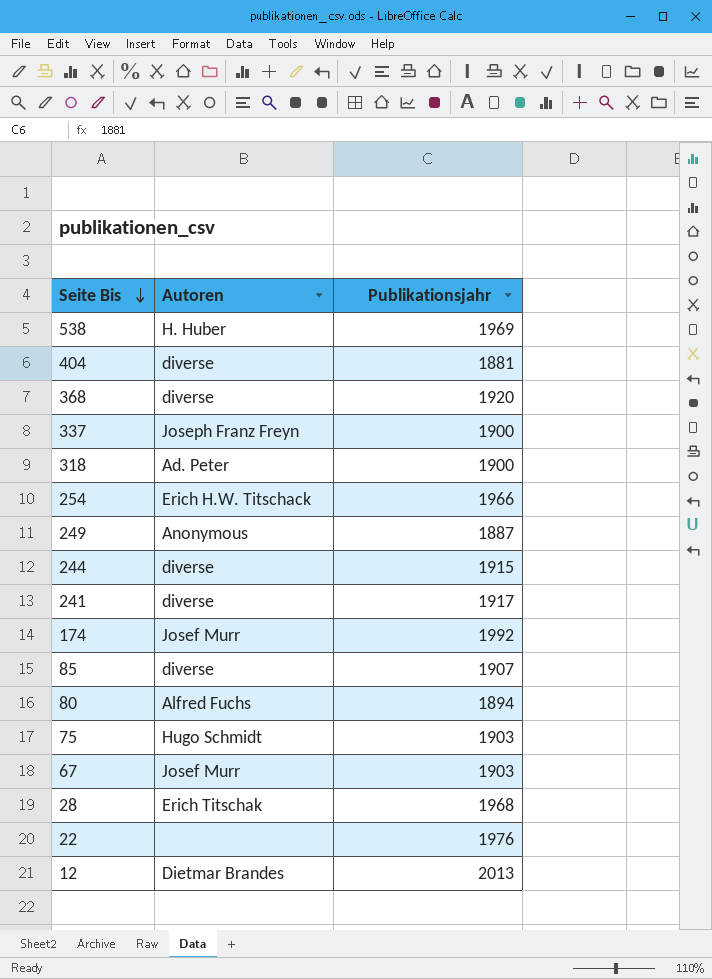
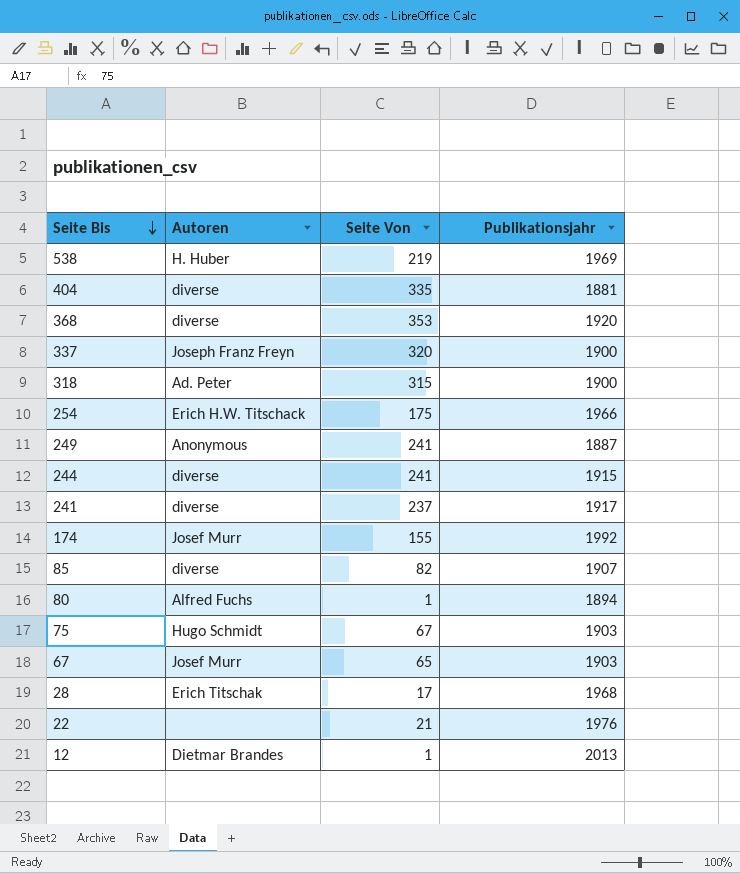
column Seite Von | position: none -> 3

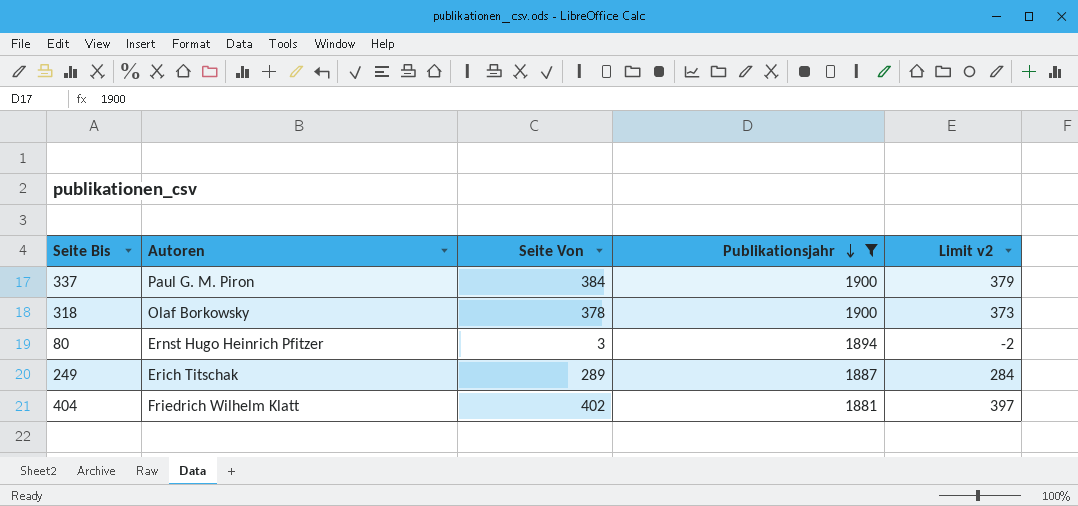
filter: none -> Publikationsjahr <= 1900
row order: Seite Bis descending -> Publikationsjahr descending
column Limit v2 | formula: none -> [Seite Von] - 5
337 | Autoren: Joseph Franz Freyn -> Paul G. M. Piron
337 | Seite Von: 320 -> 384
318 | Autoren: Ad. Peter -> Olaf Borkowsky
318 | Seite Von: 315 -> 378
80 | Autoren: Alfred Fuchs -> Ernst Hugo Heinrich Pfitzer
80 | Seite Von: 1 -> 3
249 | Autoren: Anonymous -> Erich Titschak
249 | Seite Von: 241 -> 289
404 | Autoren: diverse -> Friedrich Wilhelm Klatt
404 | Seite Von: 335 -> 402

